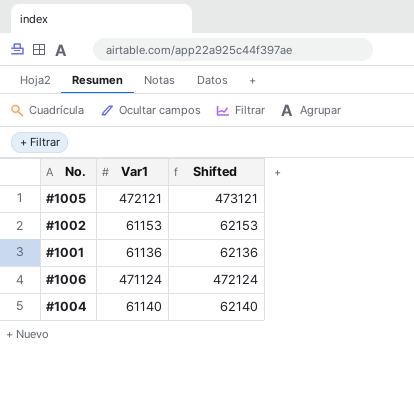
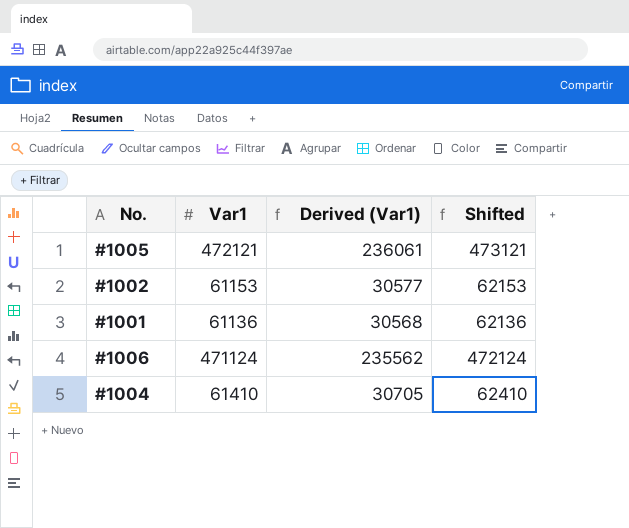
column Derived (Var1) | formula: none -> [Var1] * 0.5
#1004 | Var1: 61140 -> 61410
#1004 | Shifted: 62140 -> 62410

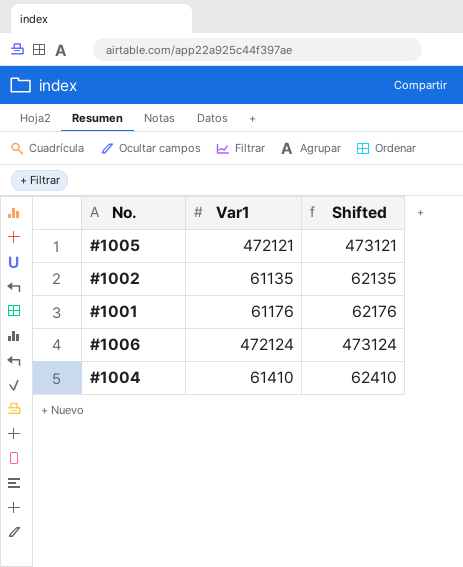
column Derived (Var1) | formula: [Var1] * 0.5 -> none
#1002 | Var1: 61153 -> 61135
#1002 | Shifted: 62153 -> 62135
#1001 | Var1: 61136 -> 61176
#1001 | Shifted: 62136 -> 62176
#1006 | Var1: 471124 -> 472124
#1006 | Shifted: 472124 -> 473124

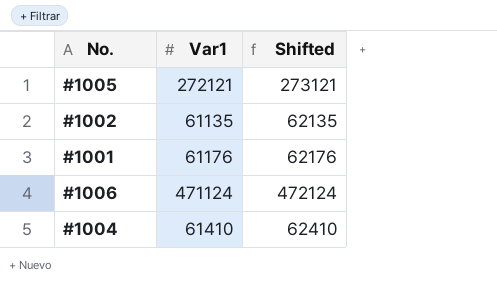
#1005 | Var1: 472121 -> 272121
#1005 | Shifted: 473121 -> 273121
#1006 | Var1: 472124 -> 471124
#1006 | Shifted: 473124 -> 472124

